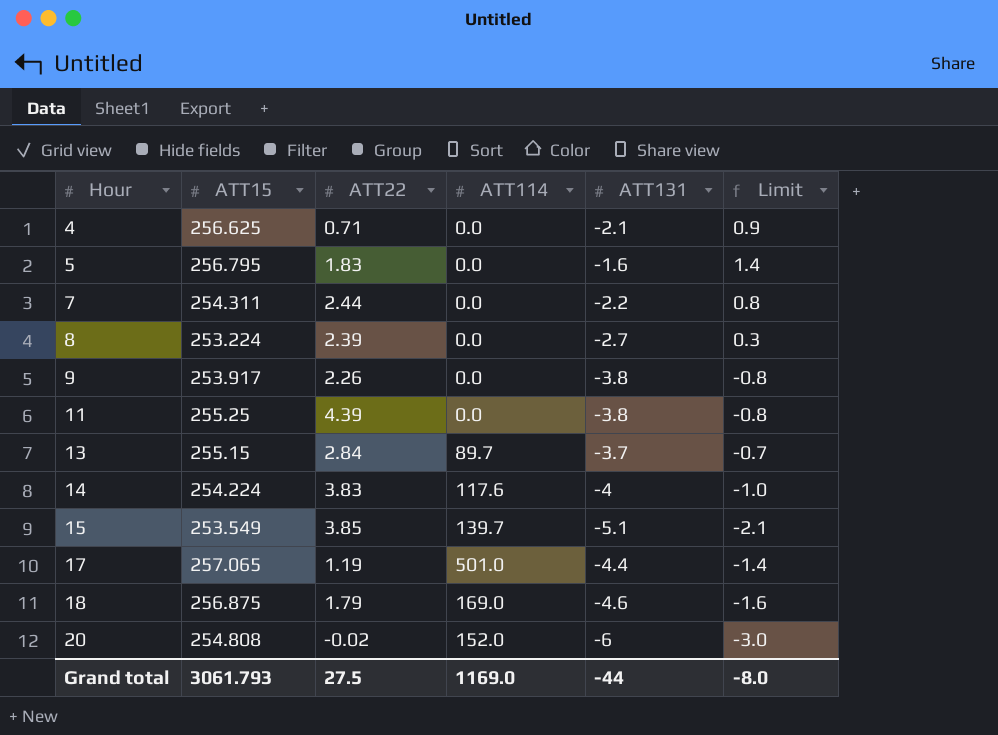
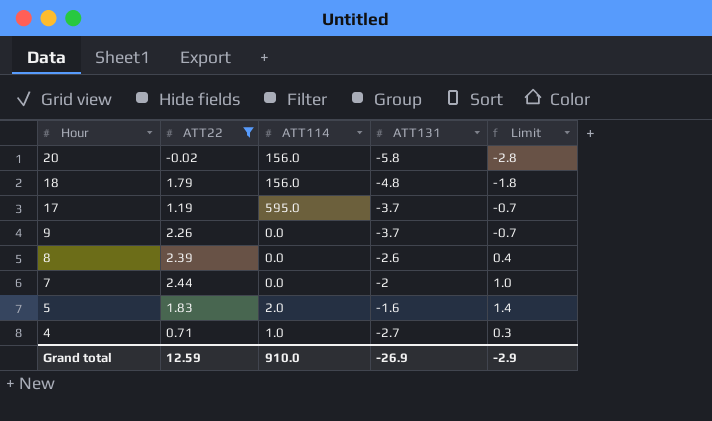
filter: none -> ATT22 <= 2.44
row order: Hour ascending -> Hour descending
column ATT15 | position: 2 -> none
20 | ATT114: 152.0 -> 156.0
20 | ATT131: -6 -> -5.8
20 | Limit: -3.0 -> -2.8
18 | ATT114: 169.0 -> 156.0
18 | ATT131: -4.6 -> -4.8
18 | Limit: -1.6 -> -1.8
17 | ATT114: 501.0 -> 595.0
17 | ATT131: -4.4 -> -3.7
17 | Limit: -1.4 -> -0.7
9 | ATT131: -3.8 -> -3.7
9 | Limit: -0.8 -> -0.7
8 | ATT131: -2.7 -> -2.6
8 | Limit: 0.3 -> 0.4
7 | ATT131: -2.2 -> -2
7 | Limit: 0.8 -> 1.0
5 | ATT114: 0.0 -> 2.0
4 | ATT114: 0.0 -> 1.0
4 | ATT131: -2.1 -> -2.7
4 | Limit: 0.9 -> 0.3
Grand total | ATT22: 27.5 -> 12.59
Grand total | ATT114: 1169.0 -> 910.0
Grand total | ATT131: -44 -> -26.9
Grand total | Limit: -8.0 -> -2.9

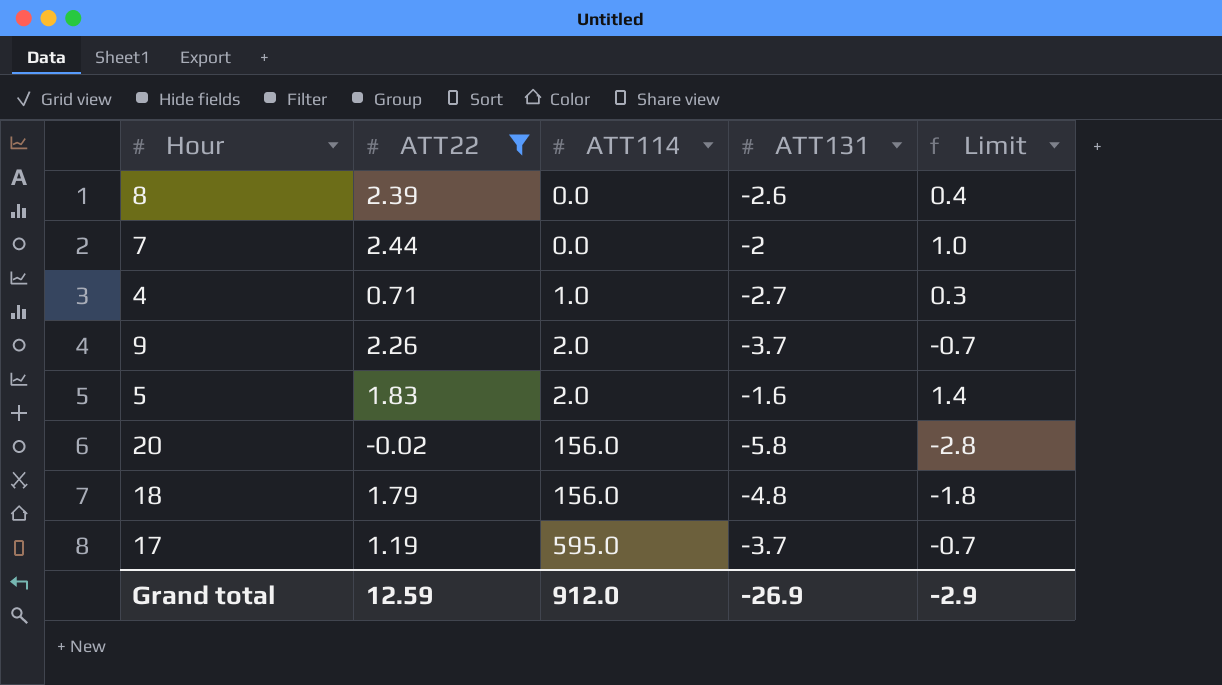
row order: Hour descending -> ATT114 ascending
9 | ATT114: 0.0 -> 2.0
Grand total | ATT114: 910.0 -> 912.0

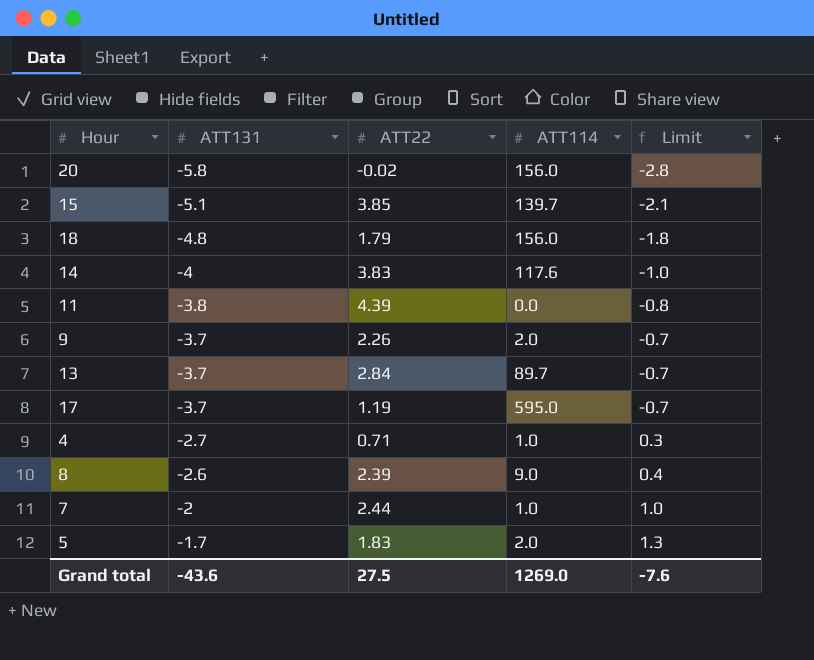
filter: ATT22 <= 2.44 -> none
row order: ATT114 ascending -> ATT131 ascending
column ATT131 | position: 4 -> 2
8 | ATT114: 0.0 -> 9.0
7 | ATT114: 0.0 -> 1.0
5 | ATT131: -1.6 -> -1.7
5 | Limit: 1.4 -> 1.3
Grand total | ATT131: -26.9 -> -43.6
Grand total | ATT22: 12.59 -> 27.5
Grand total | ATT114: 912.0 -> 1269.0
Grand total | Limit: -2.9 -> -7.6

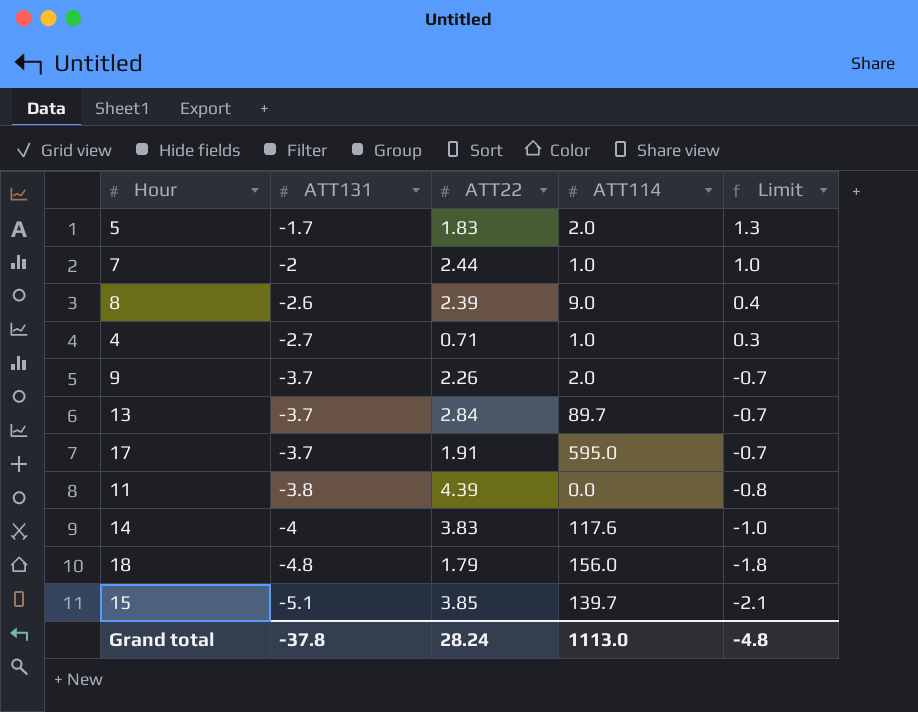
row order: ATT131 ascending -> ATT131 descending
row 20: -5.8 | -0.02 | 156.0 | -2.8 -> none
17 | ATT22: 1.19 -> 1.91
Grand total | ATT131: -43.6 -> -37.8
Grand total | ATT22: 27.5 -> 28.24
Grand total | ATT114: 1269.0 -> 1113.0
Grand total | Limit: -7.6 -> -4.8

